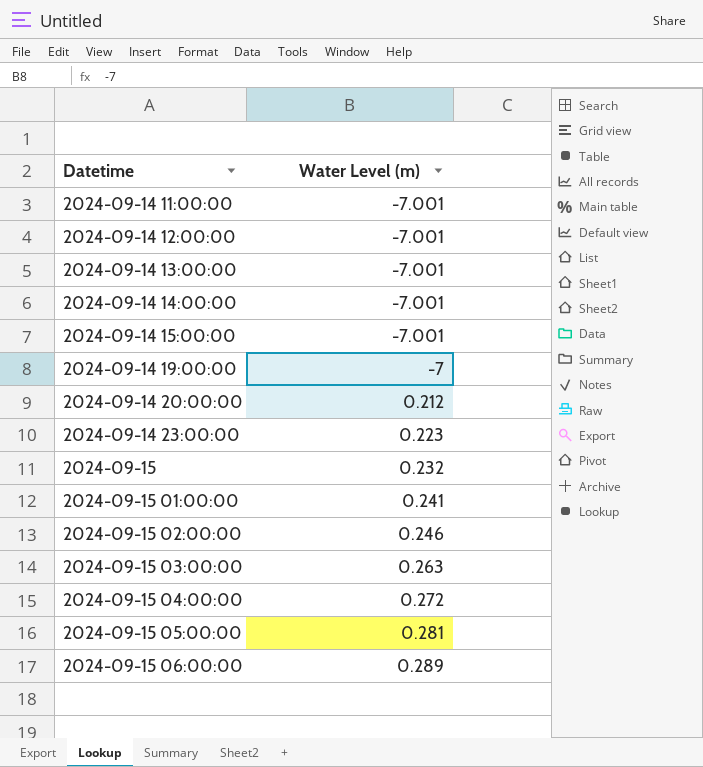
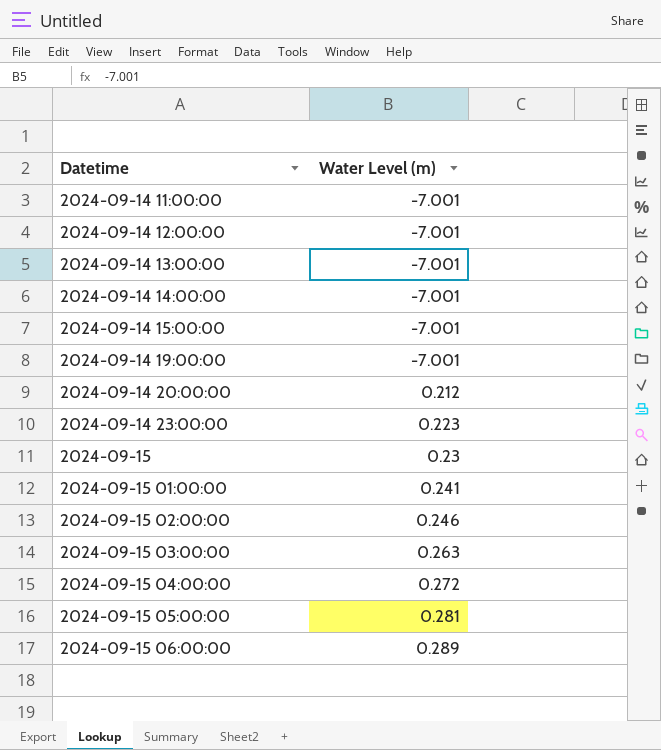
2024-09-14 19:00:00 | Water Level (m): -7 -> -7.001
2024-09-15 | Water Level (m): 0.232 -> 0.23

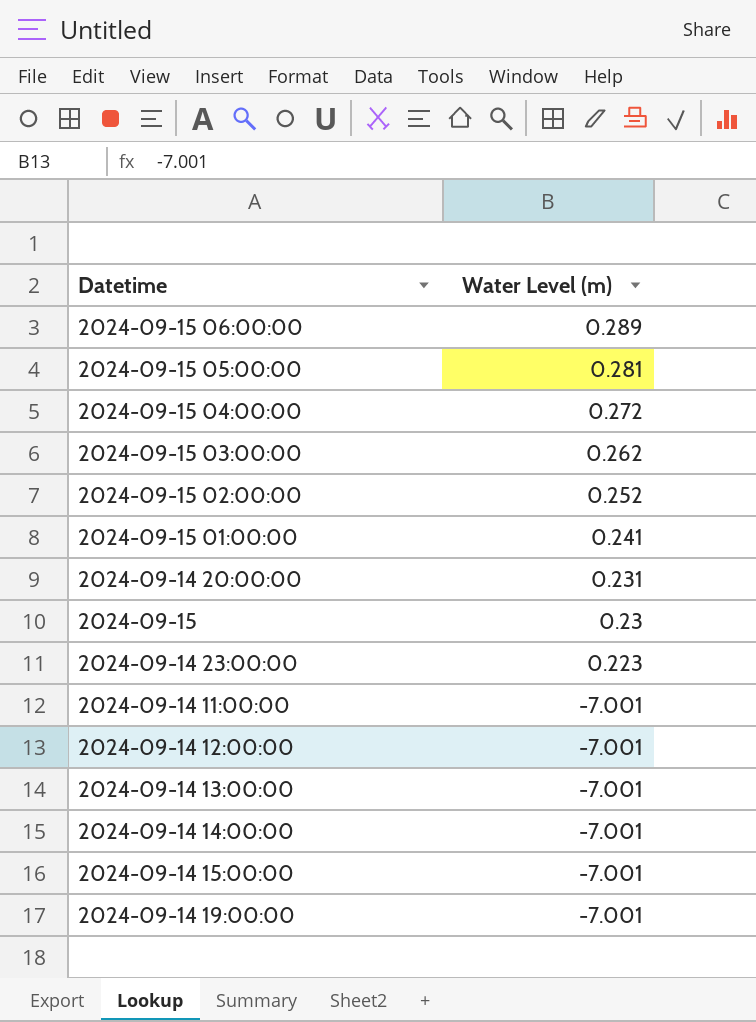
row order: Datetime ascending -> Water Level (m) descending
2024-09-15 03:00:00 | Water Level (m): 0.263 -> 0.262
2024-09-15 02:00:00 | Water Level (m): 0.246 -> 0.252
2024-09-14 20:00:00 | Water Level (m): 0.212 -> 0.231

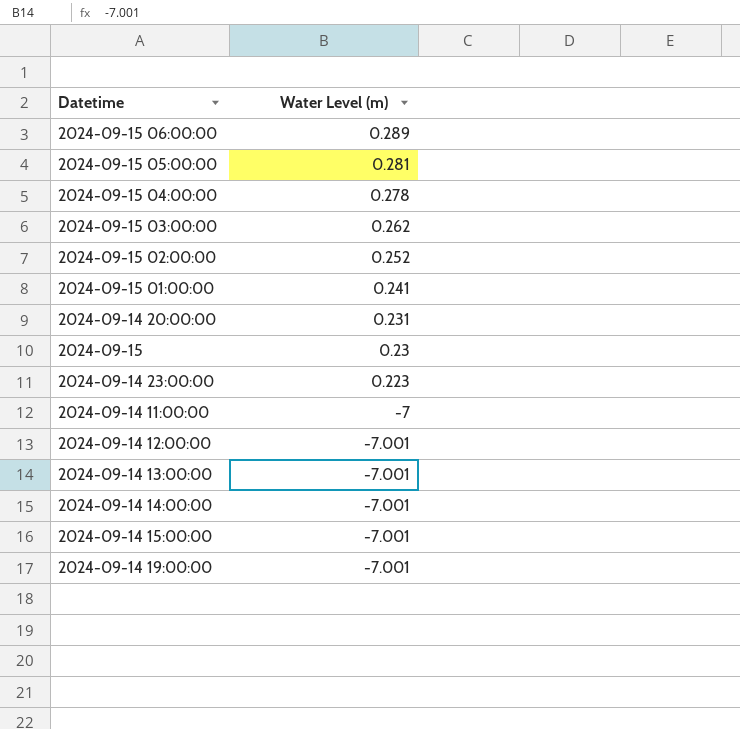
2024-09-15 04:00:00 | Water Level (m): 0.272 -> 0.278
2024-09-14 11:00:00 | Water Level (m): -7.001 -> -7

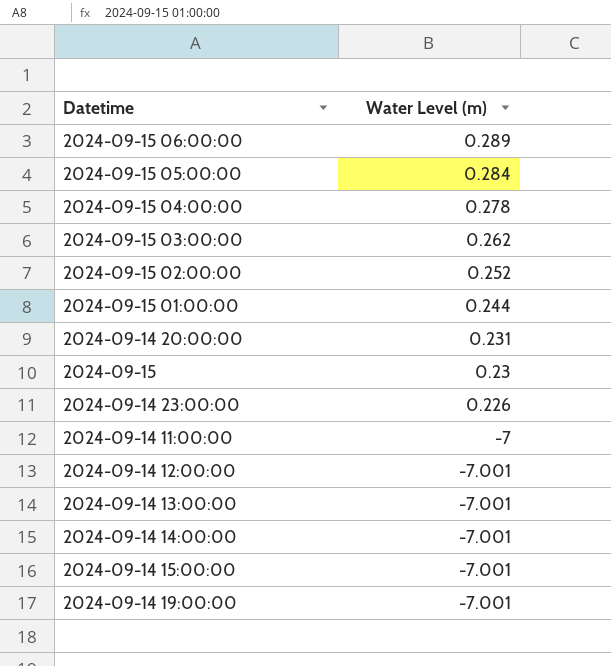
2024-09-15 05:00:00 | Water Level (m): 0.281 -> 0.284
2024-09-15 01:00:00 | Water Level (m): 0.241 -> 0.244
2024-09-14 23:00:00 | Water Level (m): 0.223 -> 0.226

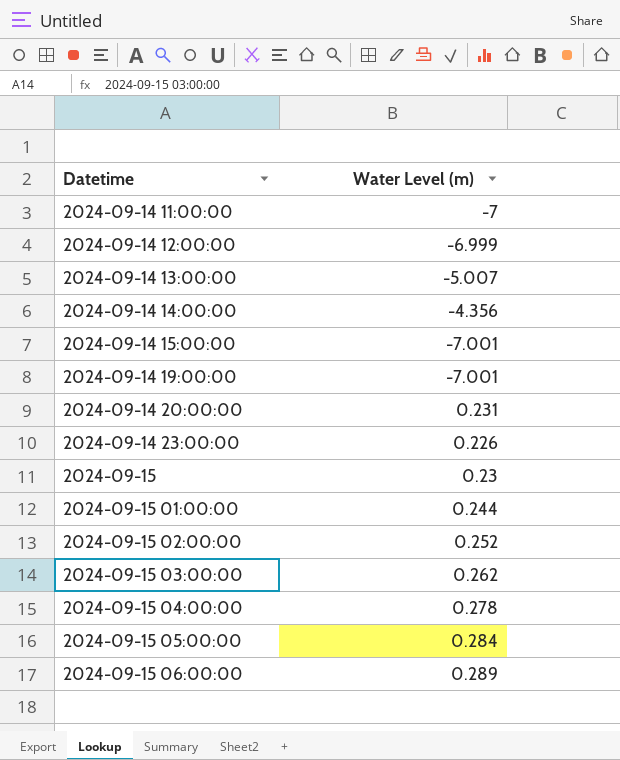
row order: Water Level (m) descending -> Datetime ascending
2024-09-14 12:00:00 | Water Level (m): -7.001 -> -6.999
2024-09-14 13:00:00 | Water Level (m): -7.001 -> -5.007
2024-09-14 14:00:00 | Water Level (m): -7.001 -> -4.356

